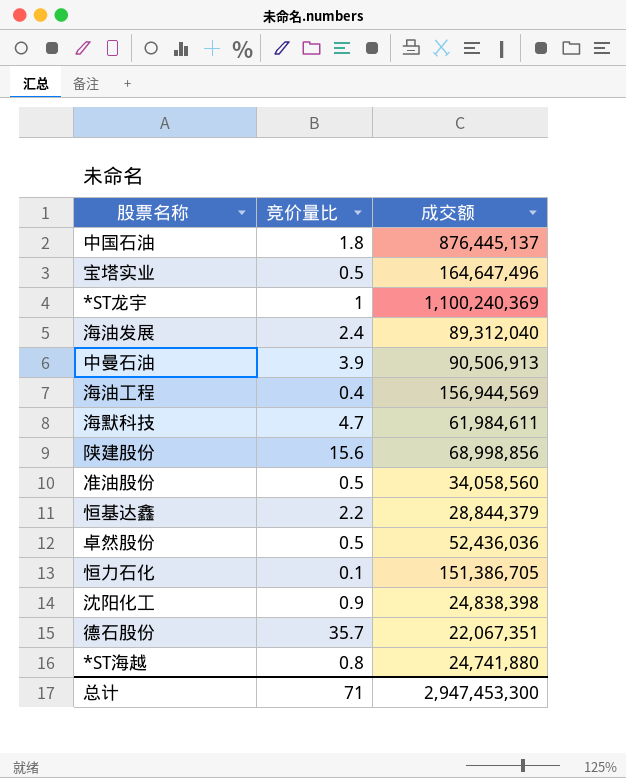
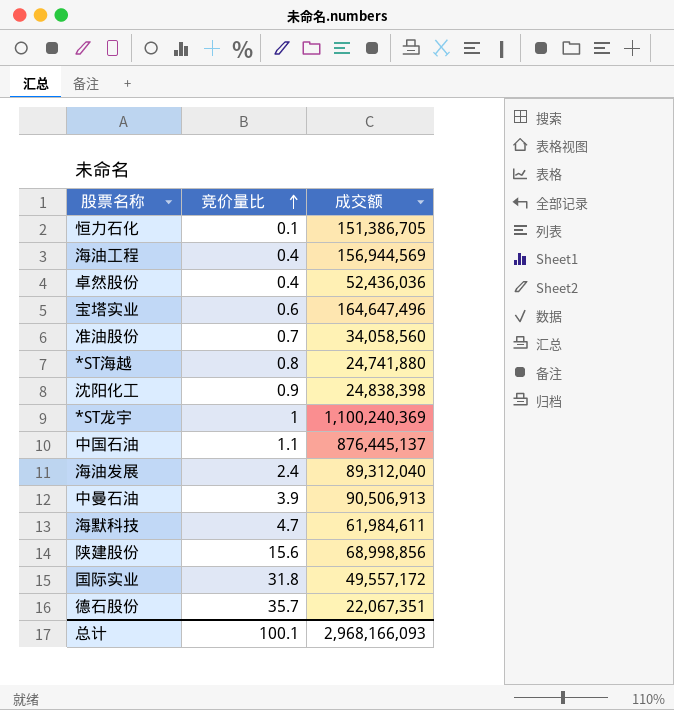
row order: none -> 竞价量比 ascending
row 恒基达鑫: 2.2 | 28,844,379 -> none
卓然股份 | 竞价量比: 0.5 -> 0.4
宝塔实业 | 竞价量比: 0.5 -> 0.6
准油股份 | 竞价量比: 0.5 -> 0.7
中国石油 | 竞价量比: 1.8 -> 1.1
row 国际实业: none -> 31.8 | 49,557,172
总计 | 竞价量比: 71 -> 100.1
总计 | 成交额: 2,947,453,300 -> 2,968,166,093

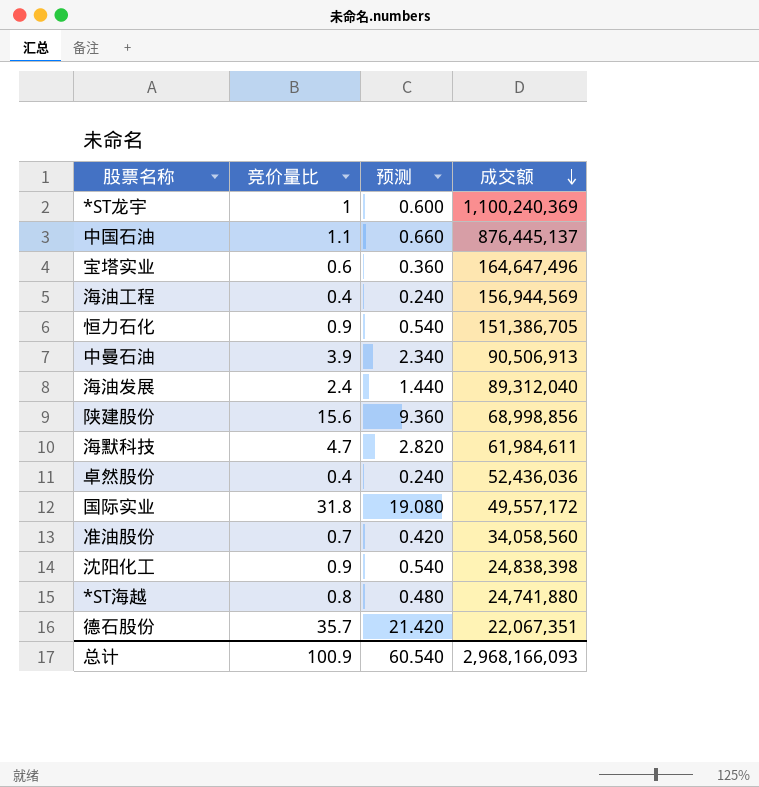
row order: 竞价量比 ascending -> 成交额 descending
column 预测 | formula: none -> [竞价量比] * 0.6
恒力石化 | 竞价量比: 0.1 -> 0.9
总计 | 竞价量比: 100.1 -> 100.9

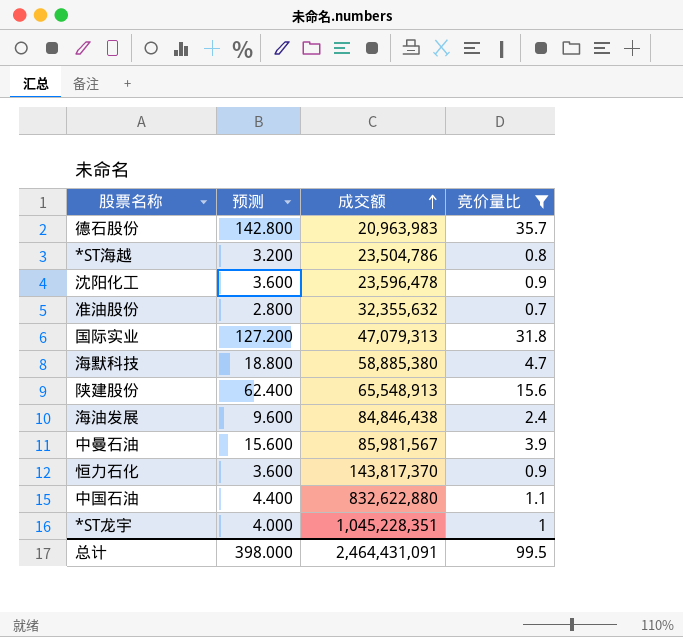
filter: none -> 竞价量比 >= 0.7
row order: 成交额 descending -> 成交额 ascending
column 预测 | formula: [竞价量比] * 0.6 -> [竞价量比] * 4
column 竞价量比 | position: 2 -> 4
德石股份 | 成交额: 22,067,351 -> 20,963,983
*ST海越 | 成交额: 24,741,880 -> 23,504,786
沈阳化工 | 成交额: 24,838,398 -> 23,596,478
准油股份 | 成交额: 34,058,560 -> 32,355,632
国际实业 | 成交额: 49,557,172 -> 47,079,313
海默科技 | 成交额: 61,984,611 -> 58,885,380
陕建股份 | 成交额: 68,998,856 -> 65,548,913
海油发展 | 成交额: 89,312,040 -> 84,846,438
中曼石油 | 成交额: 90,506,913 -> 85,981,567
恒力石化 | 成交额: 151,386,705 -> 143,817,370
中国石油 | 成交额: 876,445,137 -> 832,622,880
*ST龙宇 | 成交额: 1,100,240,369 -> 1,045,228,351
总计 | 预测: 60.540 -> 398.000
总计 | 成交额: 2,968,166,093 -> 2,464,431,091
总计 | 竞价量比: 100.9 -> 99.5

